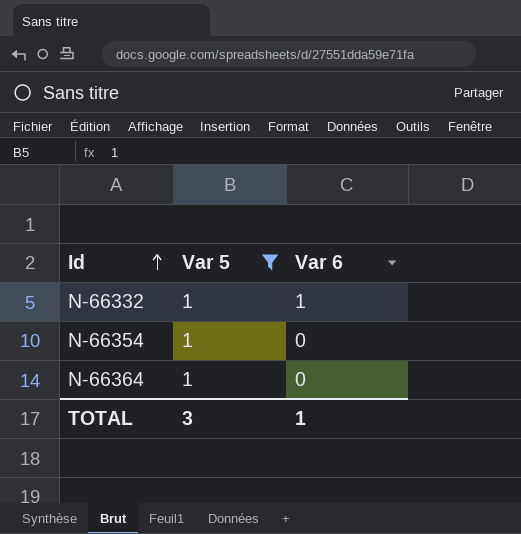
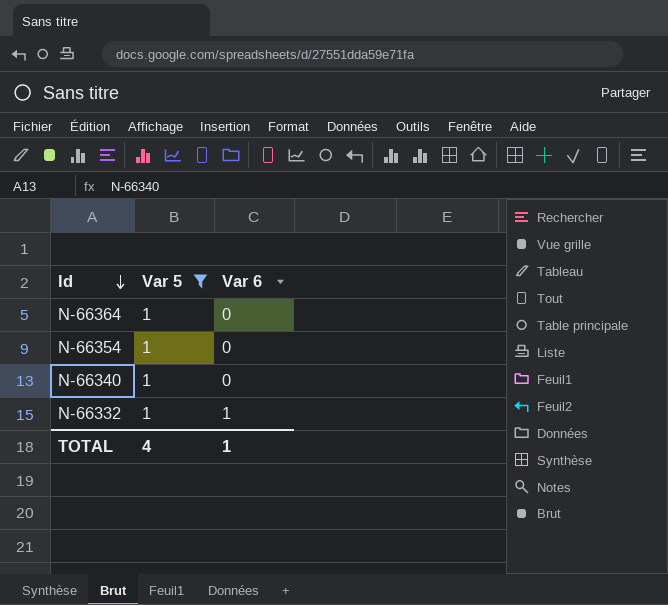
row order: Id ascending -> Id descending
row N-66340: none -> 1 | 0
TOTAL | Var 5: 3 -> 4

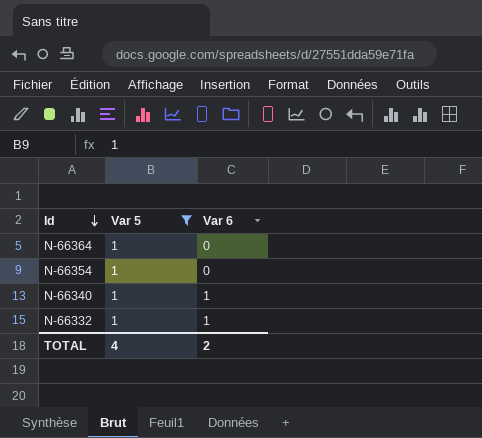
N-66340 | Var 6: 0 -> 1
TOTAL | Var 6: 1 -> 2

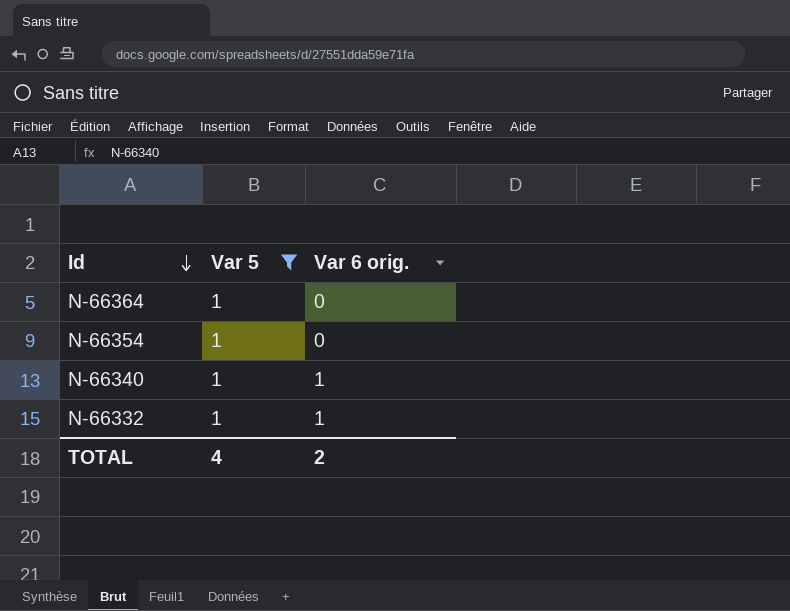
column name: Var 6 -> Var 6 orig.

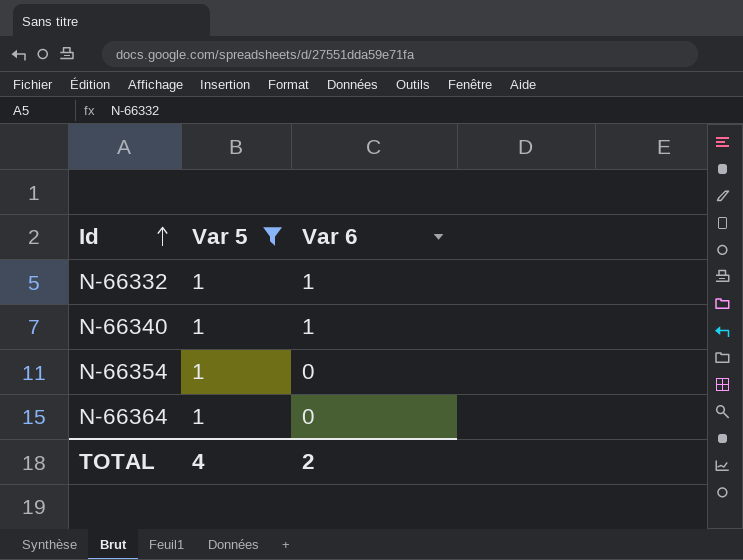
row order: Id descending -> Id ascending
column name: Var 6 orig. -> Var 6

